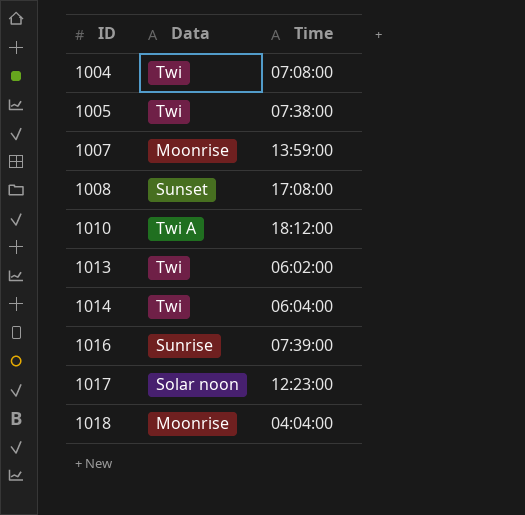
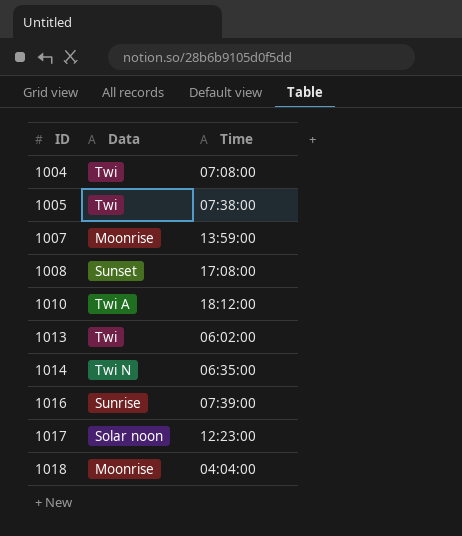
1014 | Data: Twi -> Twi N
1014 | Time: 06:04:00 -> 06:35:00

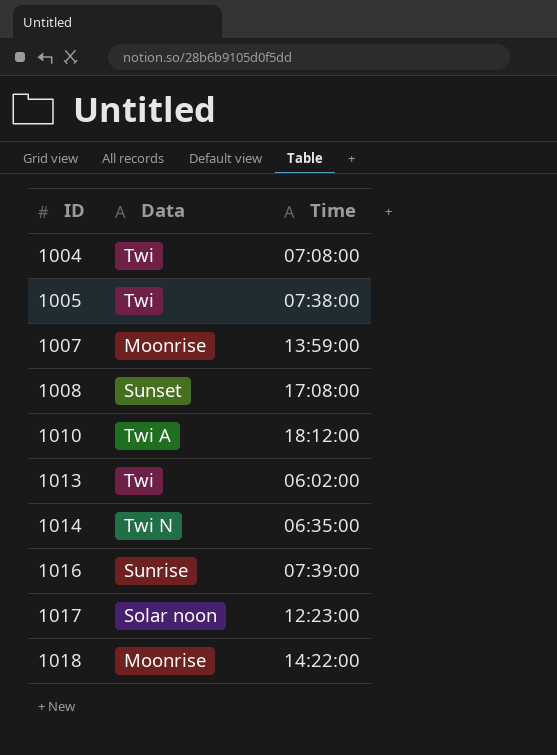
1018 | Time: 04:04:00 -> 14:22:00

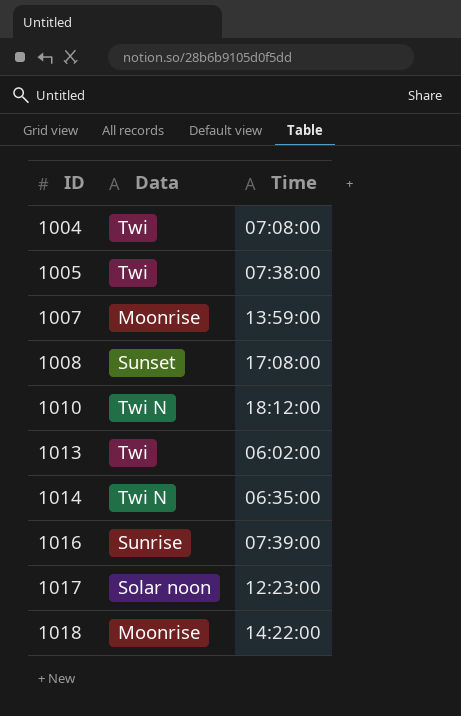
1010 | Data: Twi A -> Twi N

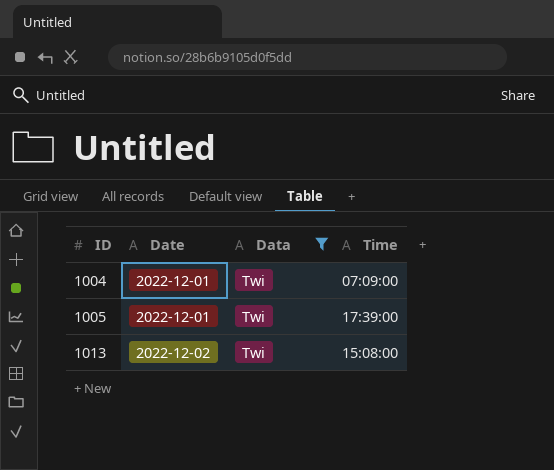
filter: none -> Data = Twi
column Date | position: none -> 2
1004 | Time: 07:08:00 -> 07:09:00
1005 | Time: 07:38:00 -> 17:39:00
1013 | Time: 06:02:00 -> 15:08:00

